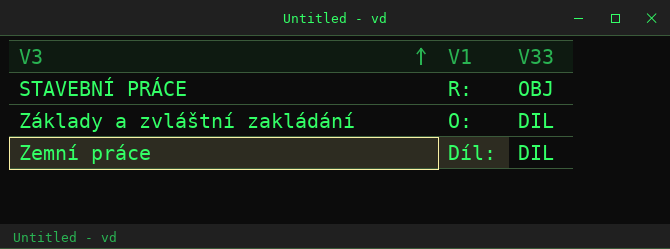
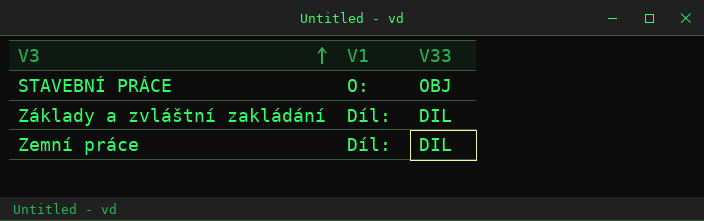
STAVEBNÍ PRÁCE | V1: R: -> O:
Základy a zvláštní zakládání | V1: O: -> Díl:

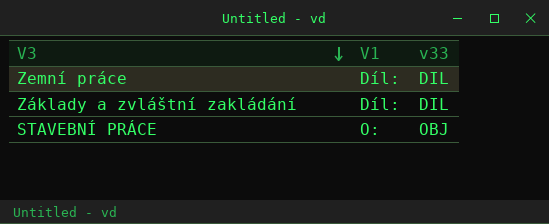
row order: V3 ascending -> V3 descending
column name: V33 -> v33

